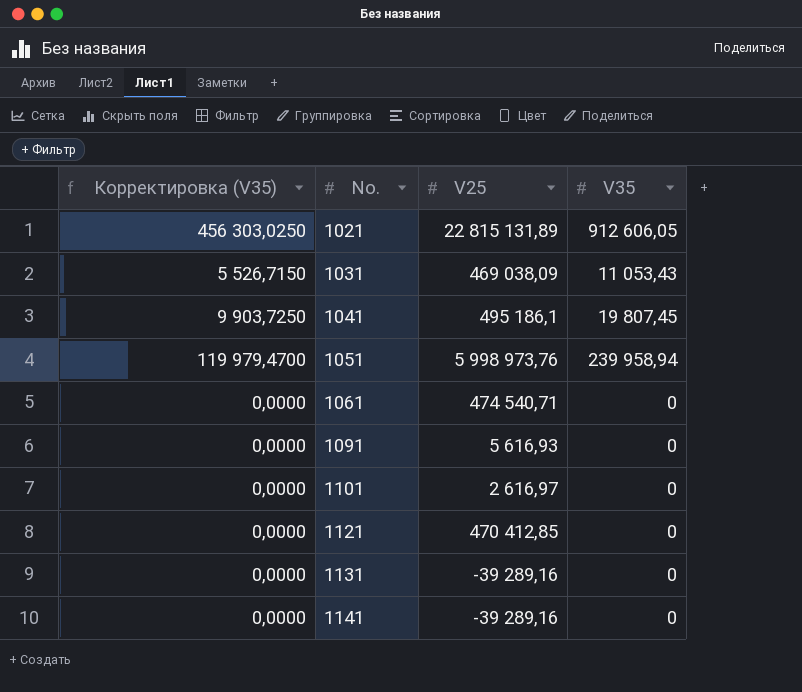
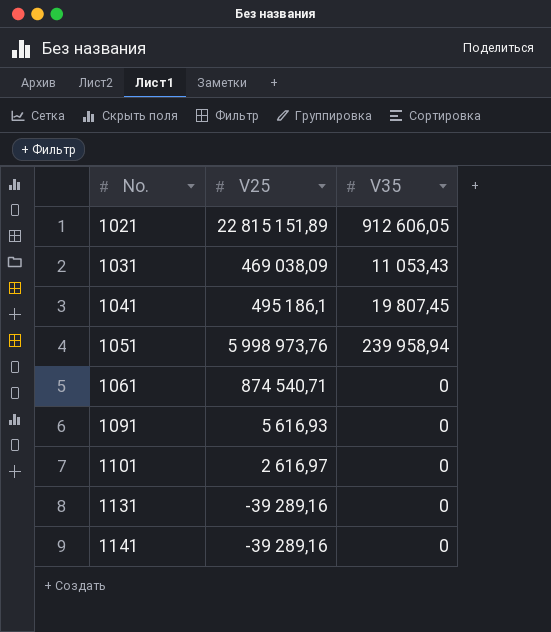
column Корректировка (V35) | formula: [V35] * 0,5 -> none
row 1121: 0,0000 | 470 412,85 | 0 -> none
1021 | V25: 22 815 131,89 -> 22 815 151,89
1061 | V25: 474 540,71 -> 874 540,71

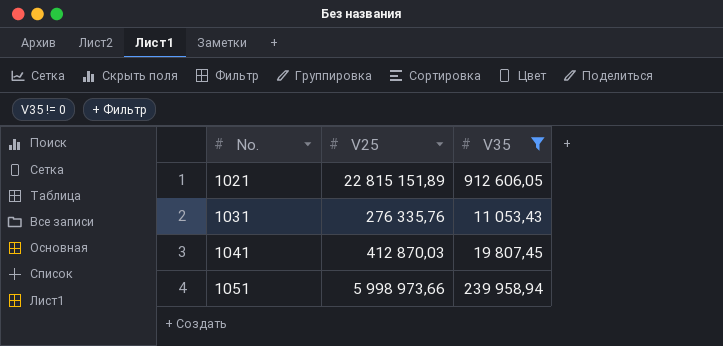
filter: none -> V35 != 0
1031 | V25: 469 038,09 -> 276 335,76
1041 | V25: 495 186,1 -> 412 870,03
1051 | V25: 5 998 973,76 -> 5 998 973,66

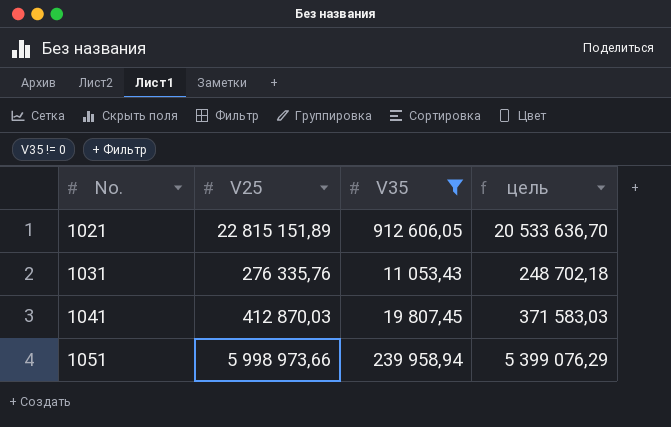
column цель | formula: none -> [V25] * 0,9

